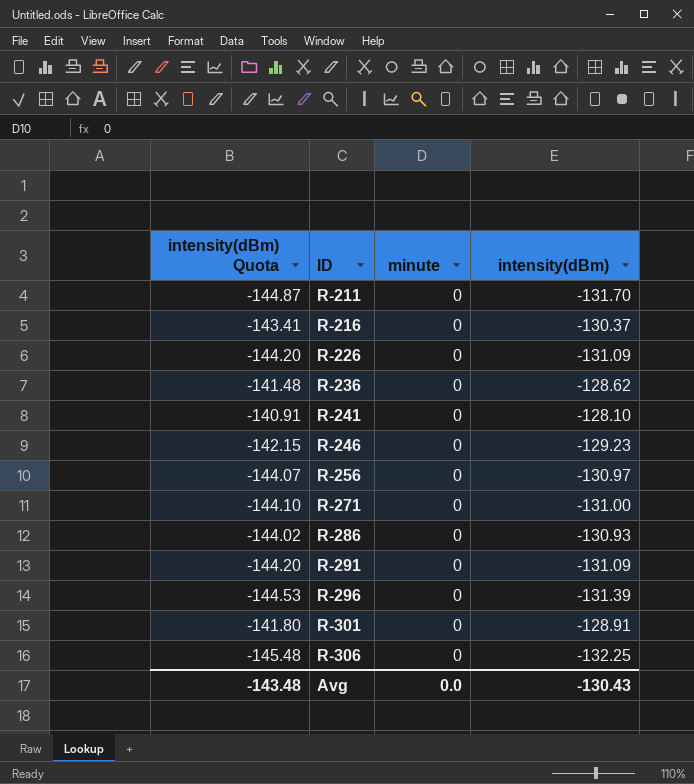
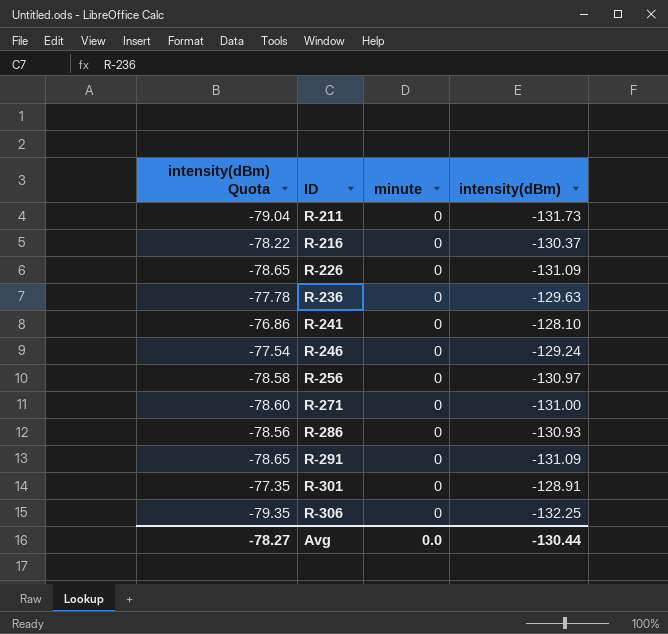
column intensity(dBm) Quota | formula: [intensity(dBm)] * 1.1 -> [intensity(dBm)] * 0.6
row R-296: -144.53 | 0 | -131.39 -> none
R-211 | intensity(dBm): -131.70 -> -131.73
R-236 | intensity(dBm): -128.62 -> -129.63
R-246 | intensity(dBm): -129.23 -> -129.24
Avg | intensity(dBm) Quota: -143.48 -> -78.27
Avg | intensity(dBm): -130.43 -> -130.44

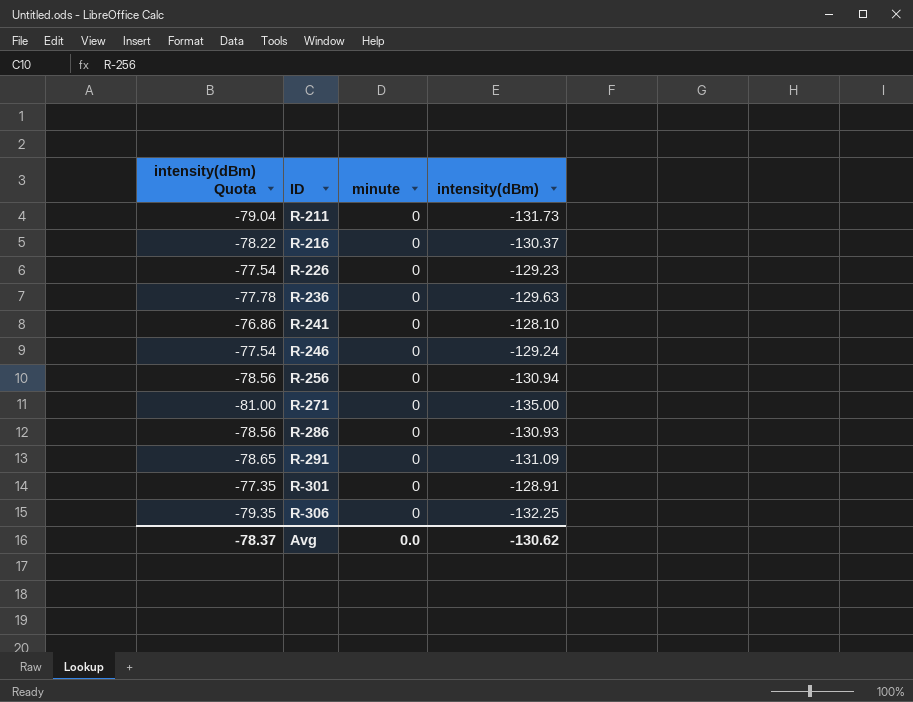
R-226 | intensity(dBm) Quota: -78.65 -> -77.54
R-226 | intensity(dBm): -131.09 -> -129.23
R-256 | intensity(dBm) Quota: -78.58 -> -78.56
R-256 | intensity(dBm): -130.97 -> -130.94
R-271 | intensity(dBm) Quota: -78.60 -> -81.00
R-271 | intensity(dBm): -131.00 -> -135.00
Avg | intensity(dBm) Quota: -78.27 -> -78.37
Avg | intensity(dBm): -130.44 -> -130.62

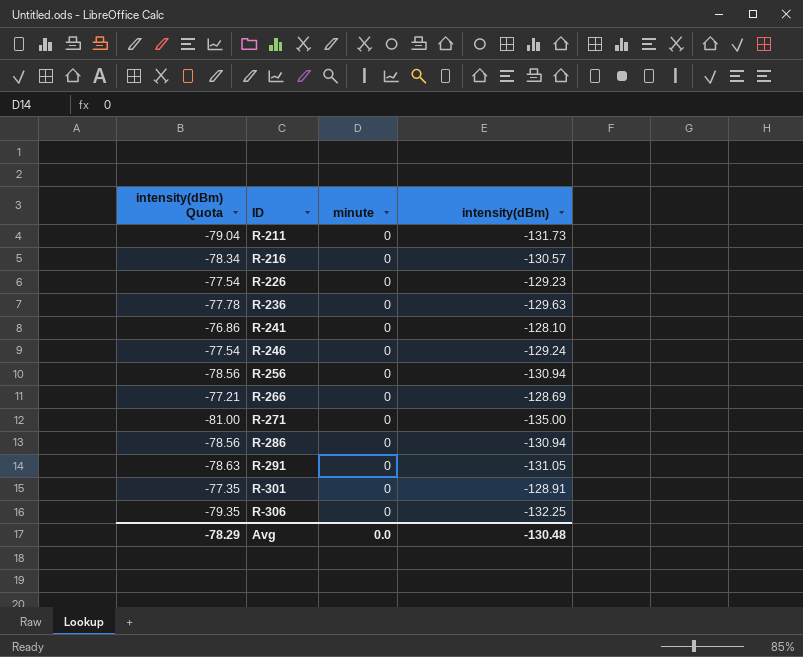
R-216 | intensity(dBm) Quota: -78.22 -> -78.34
R-216 | intensity(dBm): -130.37 -> -130.57
row R-266: none -> -77.21 | 0 | -128.69
R-286 | intensity(dBm): -130.93 -> -130.94
R-291 | intensity(dBm) Quota: -78.65 -> -78.63
R-291 | intensity(dBm): -131.09 -> -131.05
Avg | intensity(dBm) Quota: -78.37 -> -78.29
Avg | intensity(dBm): -130.62 -> -130.48

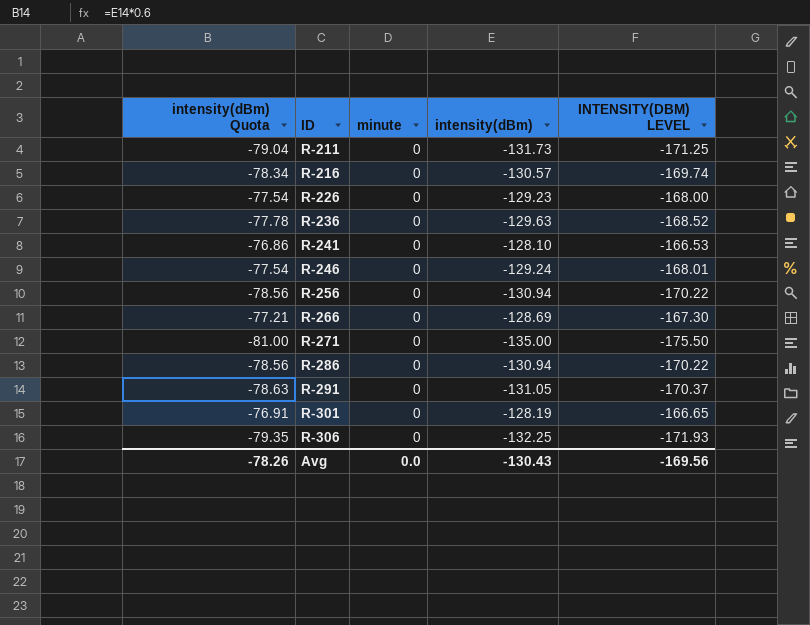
column INTENSITY(DBM) LEVEL | formula: none -> [intensity(dBm)] * 1.3
R-301 | intensity(dBm) Quota: -77.35 -> -76.91
R-301 | intensity(dBm): -128.91 -> -128.19
Avg | intensity(dBm) Quota: -78.29 -> -78.26
Avg | intensity(dBm): -130.48 -> -130.43

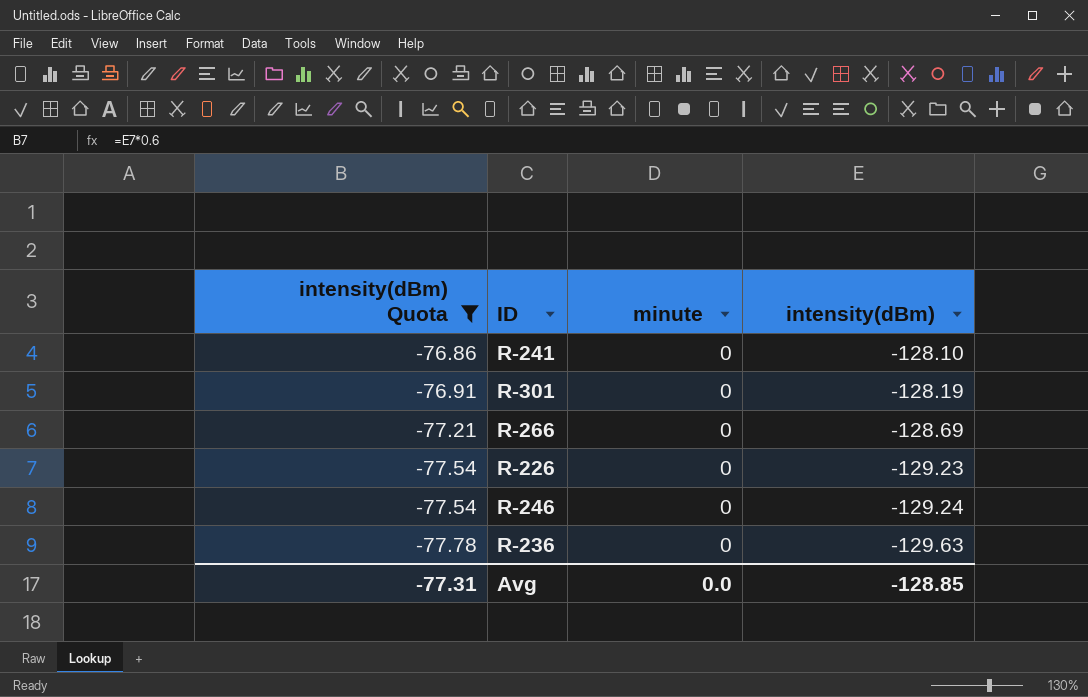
filter: none -> intensity(dBm) Quota >= -77.78
row order: ID ascending -> intensity(dBm) Quota descending
column INTENSITY(DBM) LEVEL | formula: [intensity(dBm)] * 1.3 -> none
Avg | intensity(dBm) Quota: -78.26 -> -77.31
Avg | intensity(dBm): -130.43 -> -128.85

